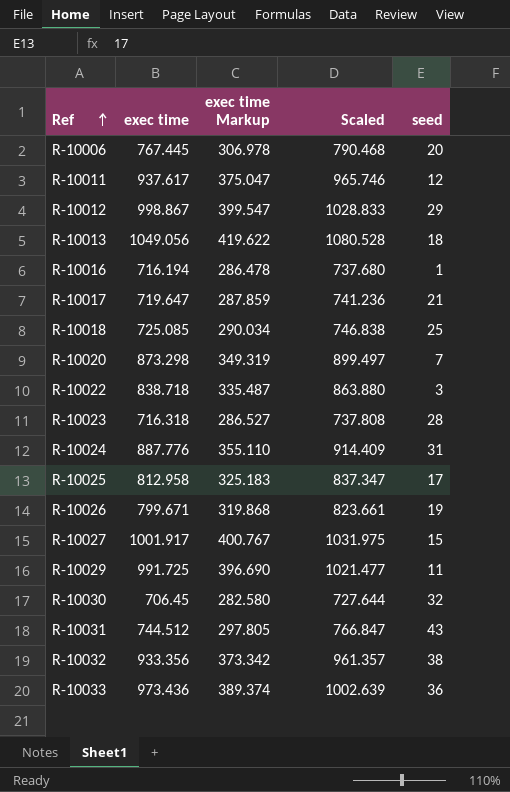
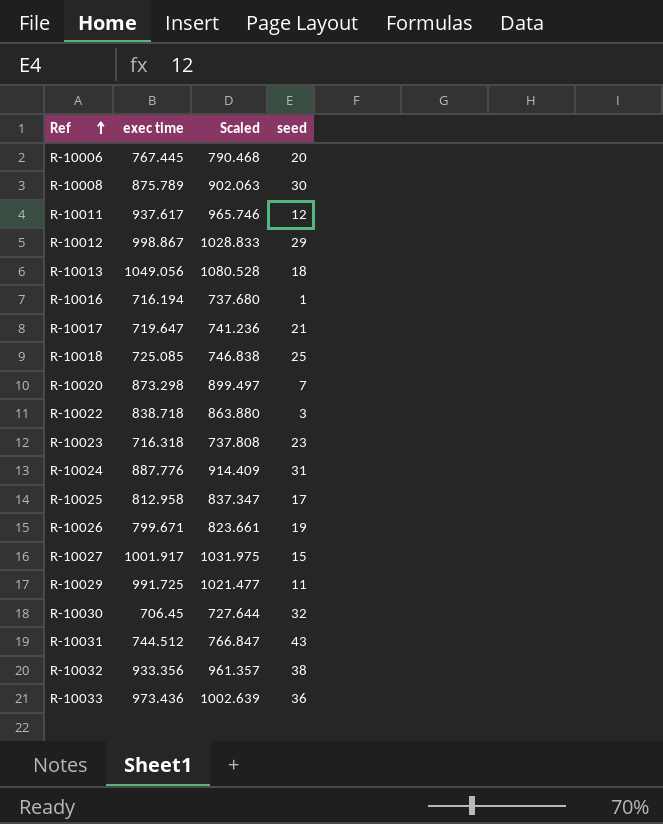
column exec time Markup | formula: [exec time] * 0.4 -> none
row R-10008: none -> 875.789 | 902.063 | 30
R-10023 | seed: 28 -> 23

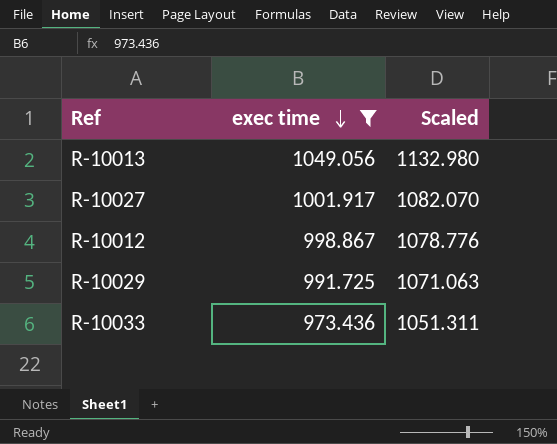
filter: none -> exec time >= 973.436
row order: Ref ascending -> exec time descending
column seed | position: 4 -> none
column Scaled | formula: [exec time] * 1.03 -> [exec time] * 1.08

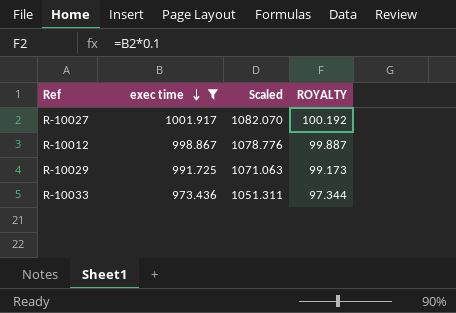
column ROYALTY | formula: none -> [exec time] * 0.1
row R-10013: 1049.056 | 1132.980 -> none

